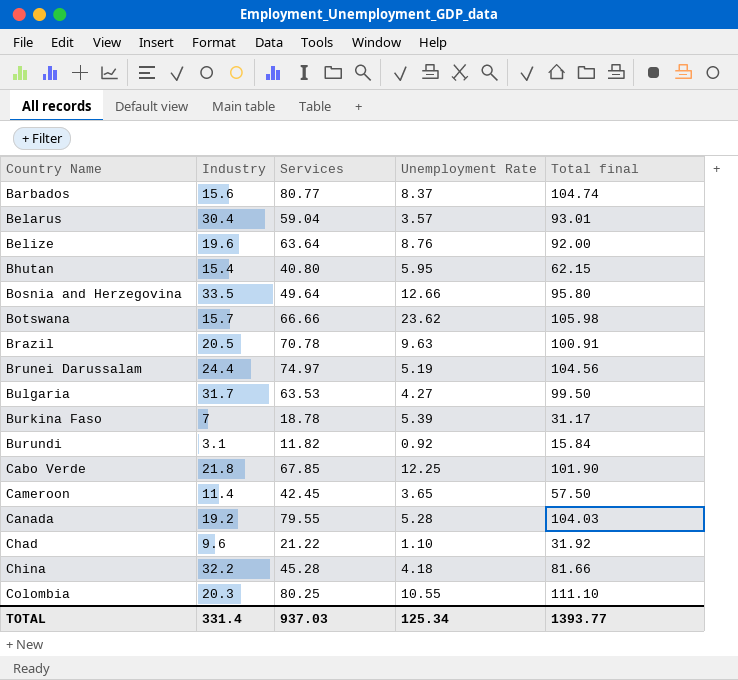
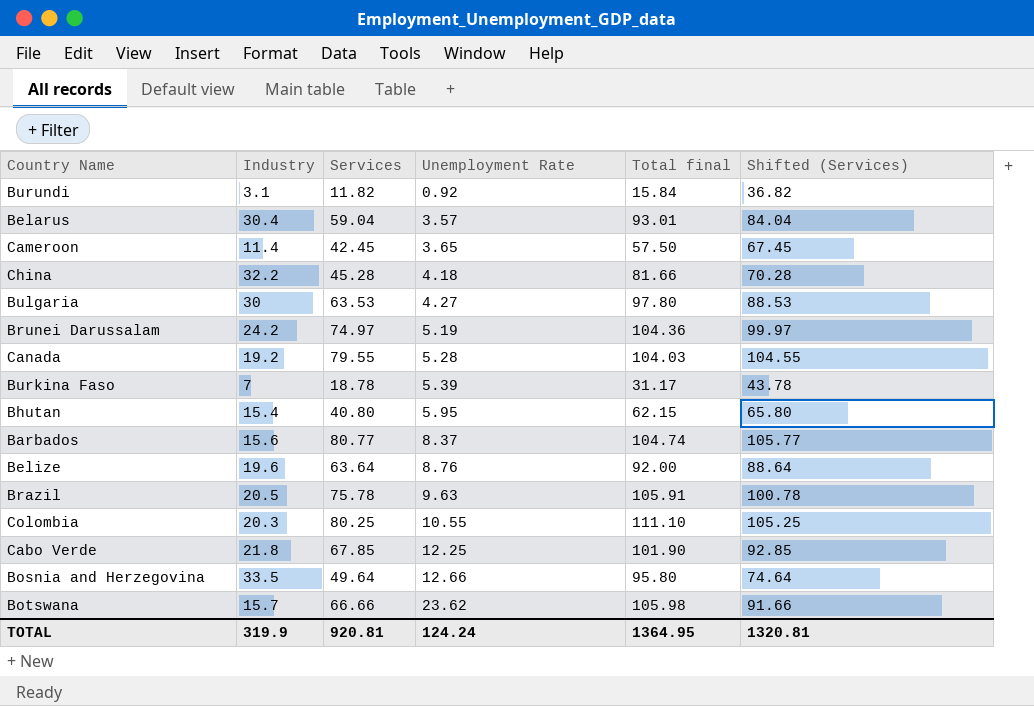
row order: Country Name ascending -> Unemployment Rate ascending
column Shifted (Services) | formula: none -> [Services] + 25
row Chad: 9.6 | 21.22 | 1.10 | 31.92 -> none
Bulgaria | Industry: 31.7 -> 30
Bulgaria | Total final: 99.50 -> 97.80
Brunei Darussalam | Industry: 24.4 -> 24.2
Brunei Darussalam | Total final: 104.56 -> 104.36
Brazil | Services: 70.78 -> 75.78
Brazil | Total final: 100.91 -> 105.91
TOTAL | Industry: 331.4 -> 319.9
TOTAL | Services: 937.03 -> 920.81
TOTAL | Unemployment Rate: 125.34 -> 124.24
TOTAL | Total final: 1393.77 -> 1364.95

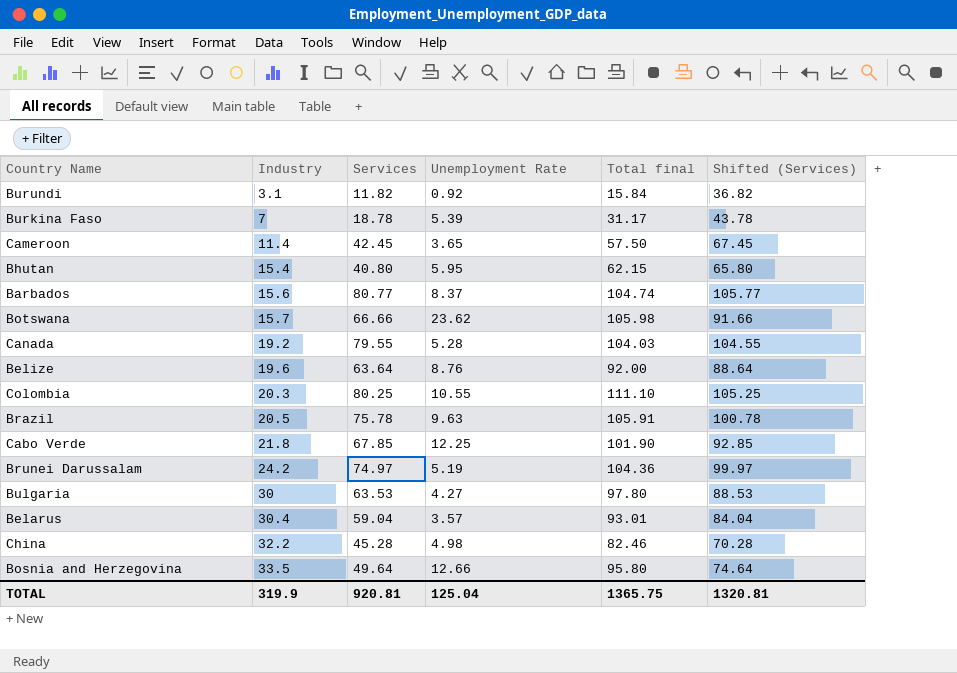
row order: Unemployment Rate ascending -> Industry ascending
China | Unemployment Rate: 4.18 -> 4.98
China | Total final: 81.66 -> 82.46
TOTAL | Unemployment Rate: 124.24 -> 125.04
TOTAL | Total final: 1364.95 -> 1365.75

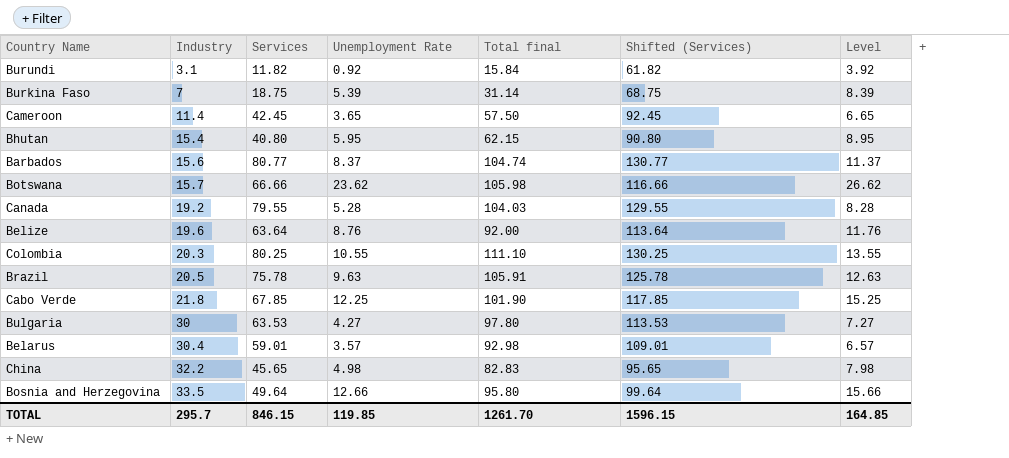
column Shifted (Services) | formula: [Services] + 25 -> [Services] + 50
column Level | formula: none -> [Unemployment Rate] + 3
row Brunei Darussalam: 24.2 | 74.97 | 5.19 | 104.36 | 99.97 -> none
Burkina Faso | Services: 18.78 -> 18.75
Burkina Faso | Total final: 31.17 -> 31.14
Belarus | Services: 59.04 -> 59.01
Belarus | Total final: 93.01 -> 92.98
China | Services: 45.28 -> 45.65
China | Total final: 82.46 -> 82.83
TOTAL | Industry: 319.9 -> 295.7
TOTAL | Services: 920.81 -> 846.15
TOTAL | Unemployment Rate: 125.04 -> 119.85
TOTAL | Total final: 1365.75 -> 1261.70
TOTAL | Shifted (Services): 1320.81 -> 1596.15

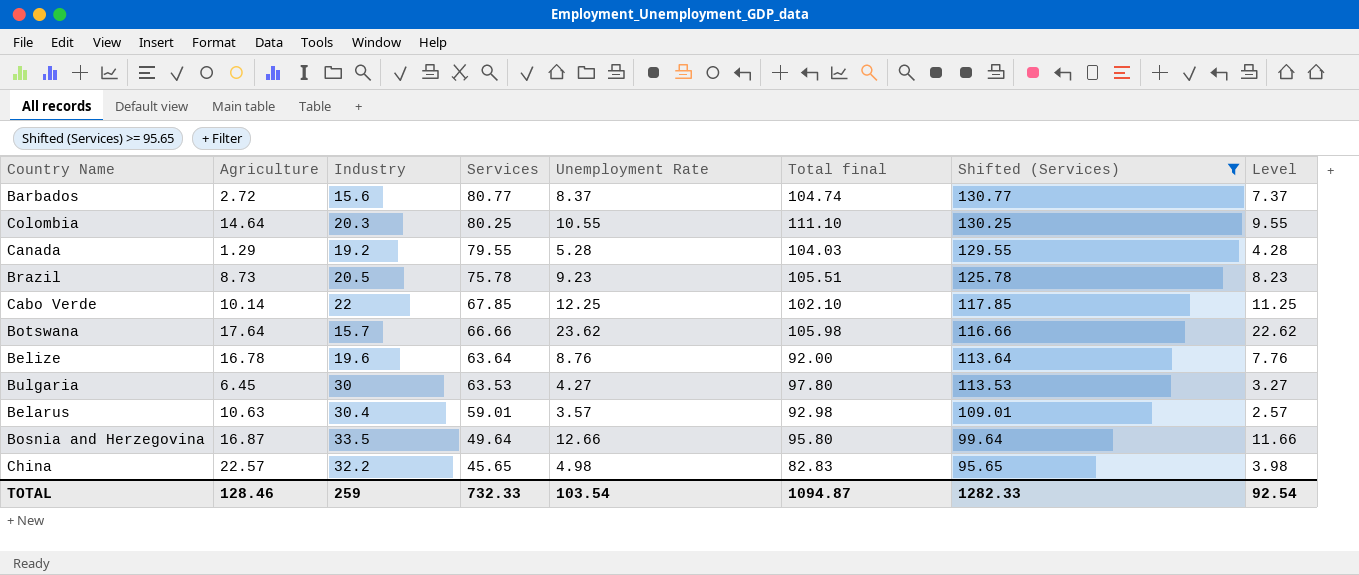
filter: none -> Shifted (Services) >= 95.65
row order: Industry ascending -> Services descending
column Agriculture | position: none -> 2
column Level | formula: [Unemployment Rate] + 3 -> [Unemployment Rate] - 1
Brazil | Unemployment Rate: 9.63 -> 9.23
Brazil | Total final: 105.91 -> 105.51
Cabo Verde | Industry: 21.8 -> 22
Cabo Verde | Total final: 101.90 -> 102.10
TOTAL | Industry: 295.7 -> 259
TOTAL | Services: 846.15 -> 732.33
TOTAL | Unemployment Rate: 119.85 -> 103.54
TOTAL | Total final: 1261.70 -> 1094.87
TOTAL | Shifted (Services): 1596.15 -> 1282.33
TOTAL | Level: 164.85 -> 92.54

